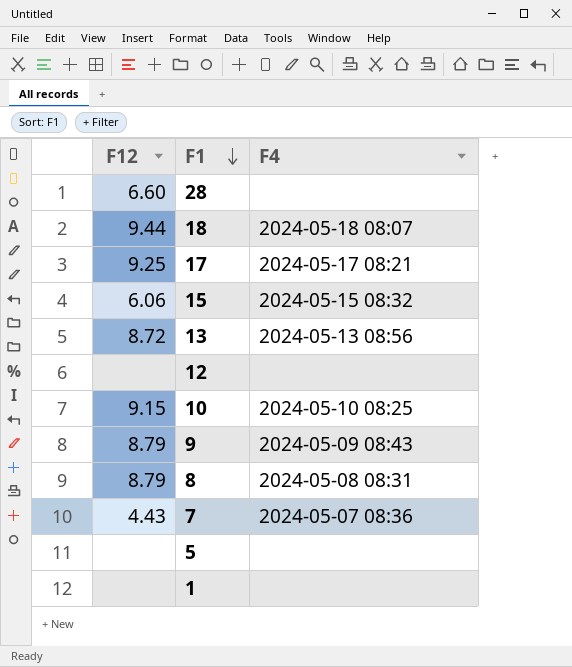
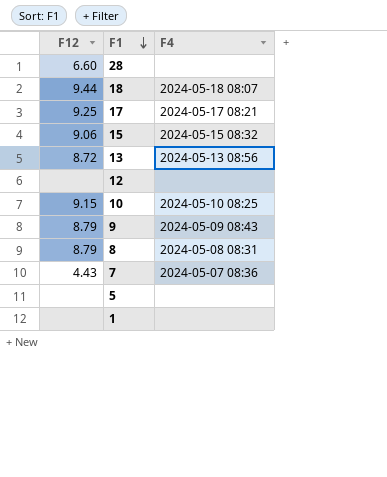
15 | F12: 6.06 -> 9.06

